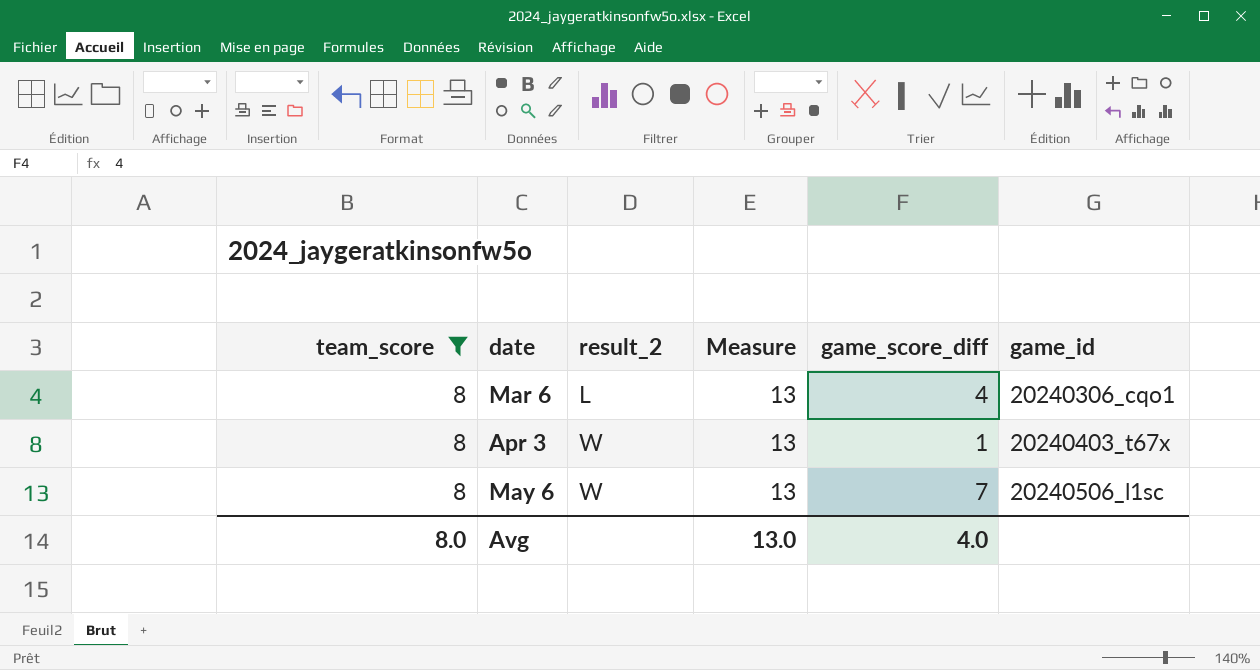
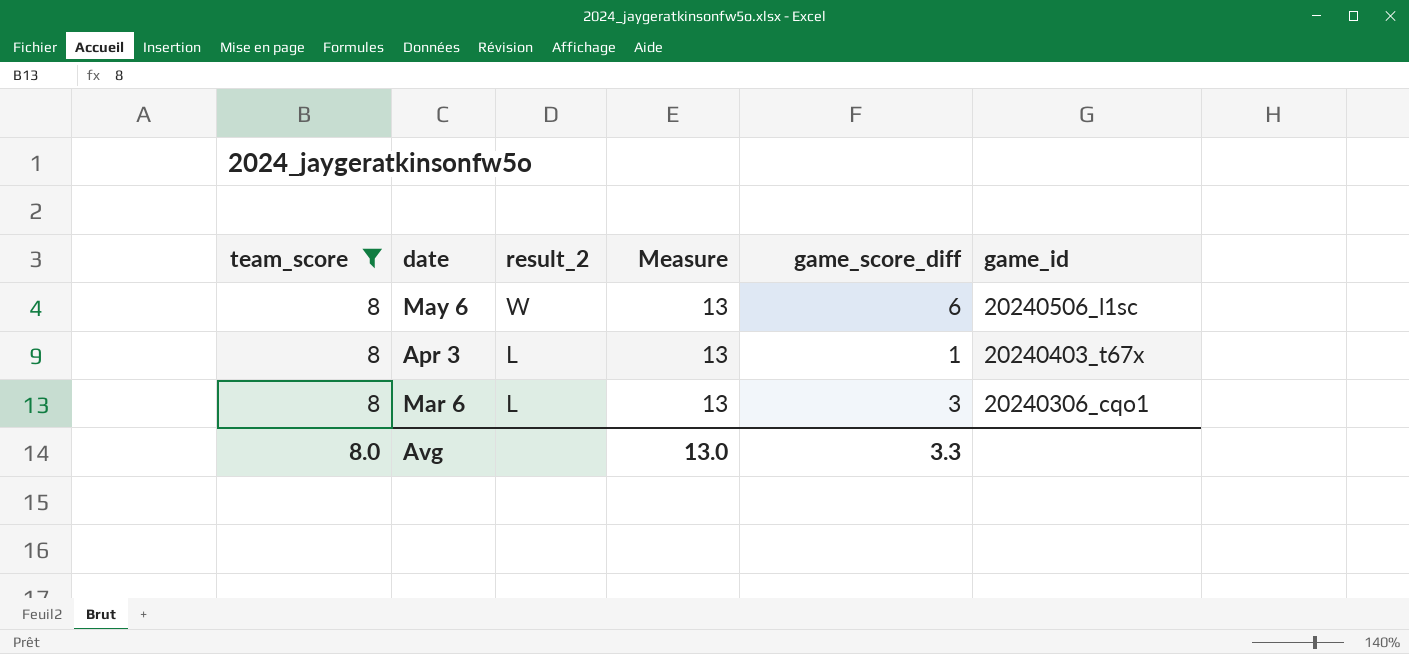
row order: date ascending -> date descending
May 6 | game_score_diff: 7 -> 6
Apr 3 | result_2: W -> L
Mar 6 | game_score_diff: 4 -> 3
Avg | game_score_diff: 4.0 -> 3.3

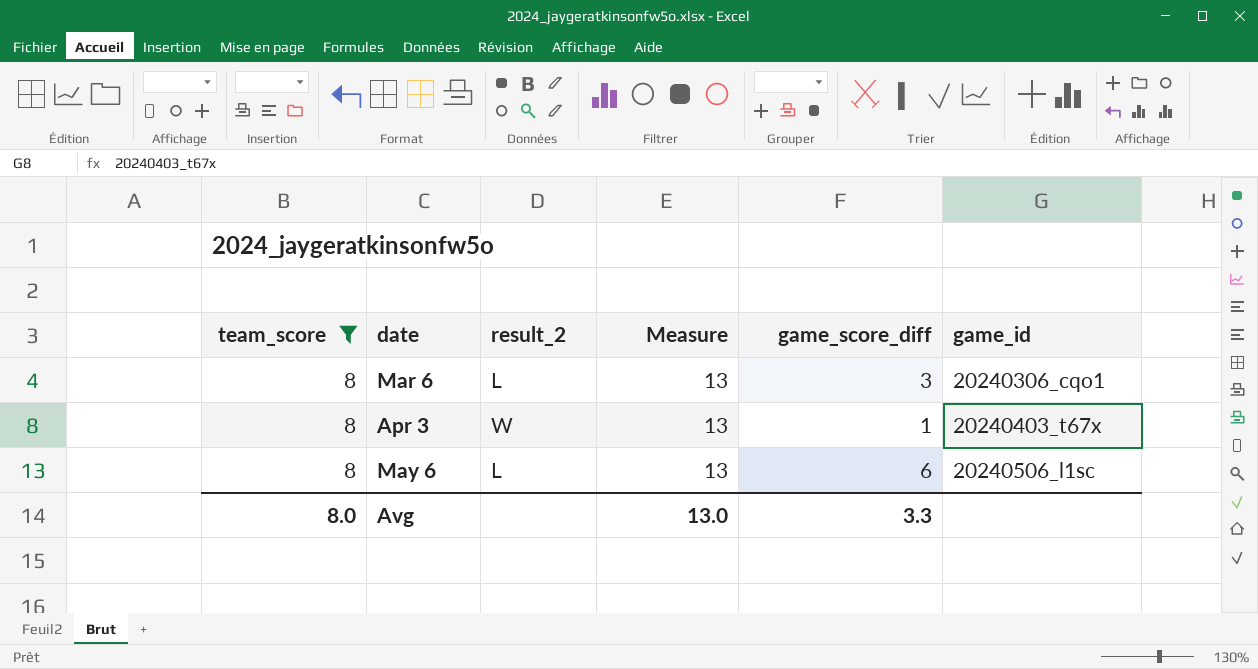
row order: date descending -> date ascending
Apr 3 | result_2: L -> W
May 6 | result_2: W -> L

